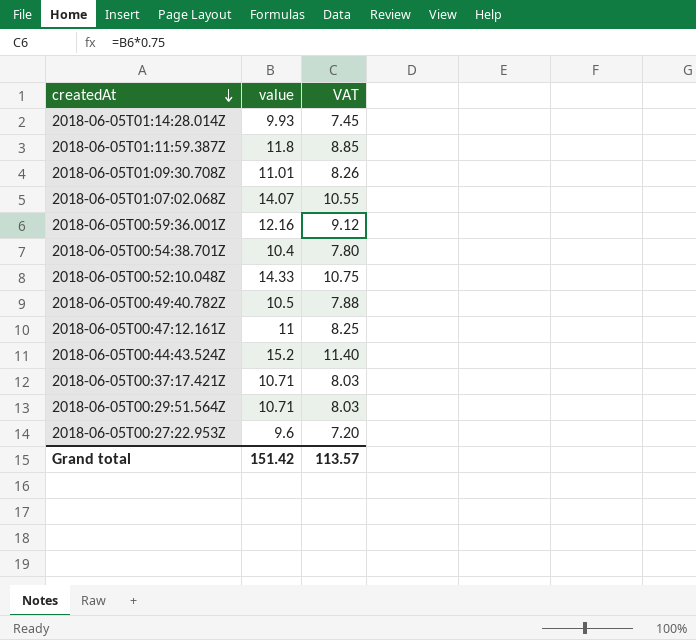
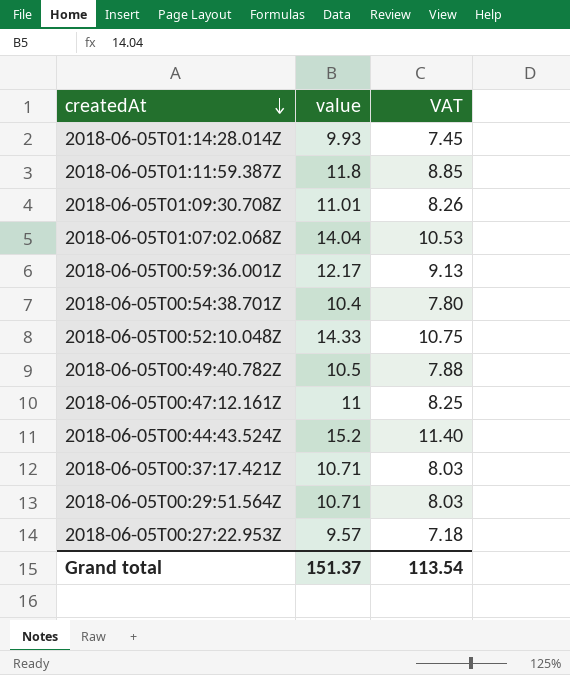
2018-06-05T01:07:02.068Z | value: 14.07 -> 14.04
2018-06-05T01:07:02.068Z | VAT: 10.55 -> 10.53
2018-06-05T00:59:36.001Z | value: 12.16 -> 12.17
2018-06-05T00:59:36.001Z | VAT: 9.12 -> 9.13
2018-06-05T00:27:22.953Z | value: 9.6 -> 9.57
2018-06-05T00:27:22.953Z | VAT: 7.20 -> 7.18
Grand total | value: 151.42 -> 151.37
Grand total | VAT: 113.57 -> 113.54

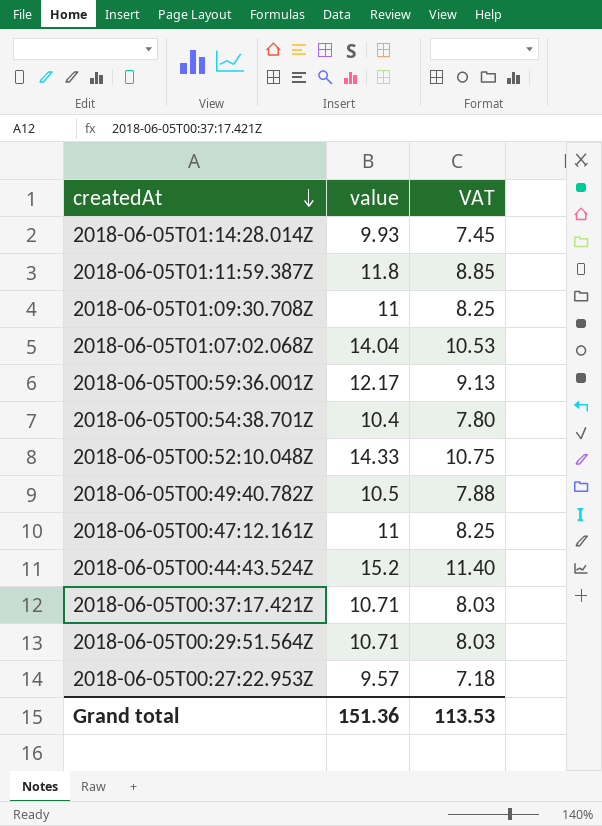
2018-06-05T01:09:30.708Z | value: 11.01 -> 11
2018-06-05T01:09:30.708Z | VAT: 8.26 -> 8.25
Grand total | value: 151.37 -> 151.36
Grand total | VAT: 113.54 -> 113.53

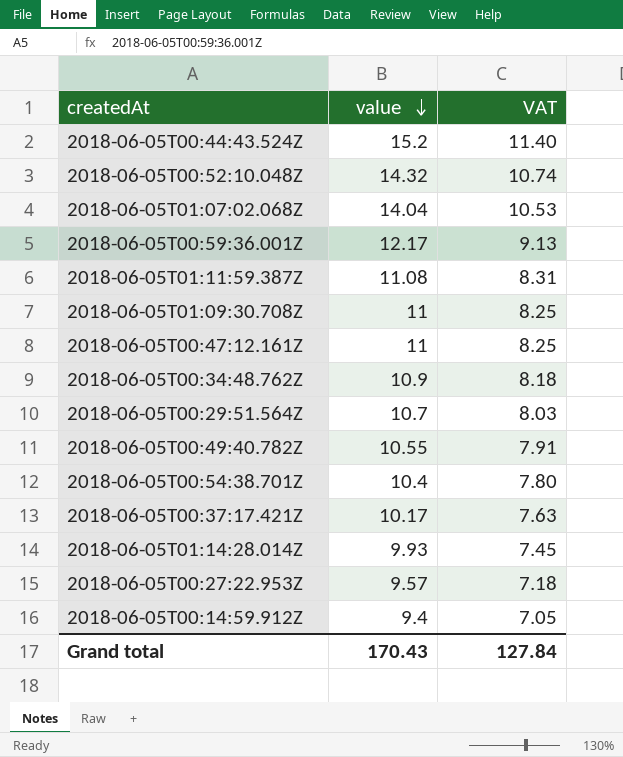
row order: createdAt descending -> value descending
2018-06-05T00:52:10.048Z | value: 14.33 -> 14.32
2018-06-05T00:52:10.048Z | VAT: 10.75 -> 10.74
2018-06-05T01:11:59.387Z | value: 11.8 -> 11.08
2018-06-05T01:11:59.387Z | VAT: 8.85 -> 8.31
row 2018-06-05T00:34:48.762Z: none -> 10.9 | 8.18
2018-06-05T00:29:51.564Z | value: 10.71 -> 10.7
2018-06-05T00:49:40.782Z | value: 10.5 -> 10.55
2018-06-05T00:49:40.782Z | VAT: 7.88 -> 7.91
2018-06-05T00:37:17.421Z | value: 10.71 -> 10.17
2018-06-05T00:37:17.421Z | VAT: 8.03 -> 7.63
row 2018-06-05T00:14:59.912Z: none -> 9.4 | 7.05
Grand total | value: 151.36 -> 170.43
Grand total | VAT: 113.53 -> 127.84

